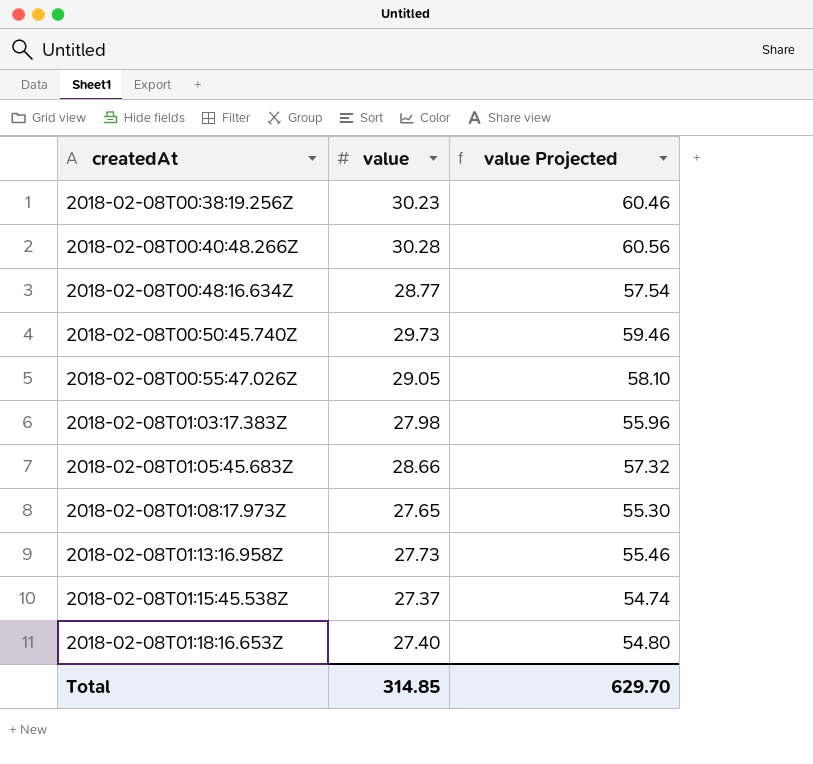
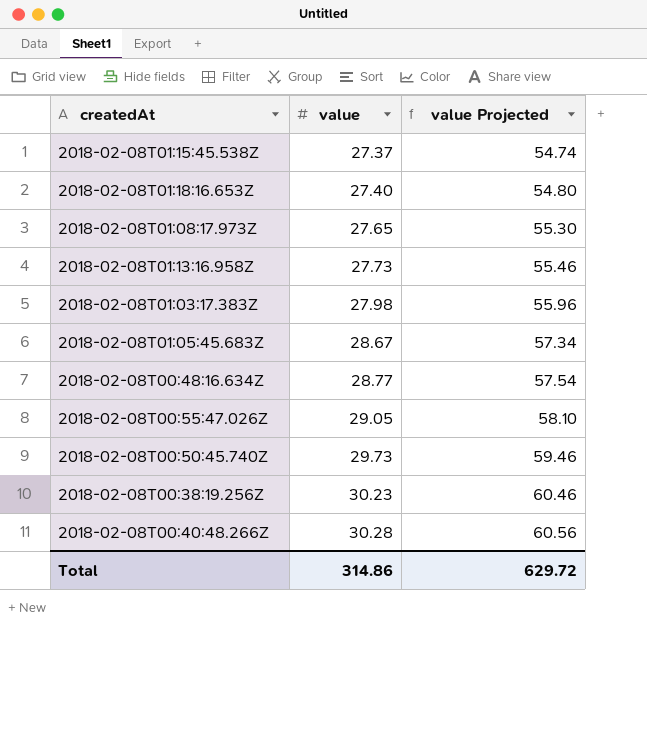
row order: createdAt ascending -> value ascending
2018-02-08T01:05:45.683Z | value: 28.66 -> 28.67
2018-02-08T01:05:45.683Z | value Projected: 57.32 -> 57.34
Total | value: 314.85 -> 314.86
Total | value Projected: 629.70 -> 629.72

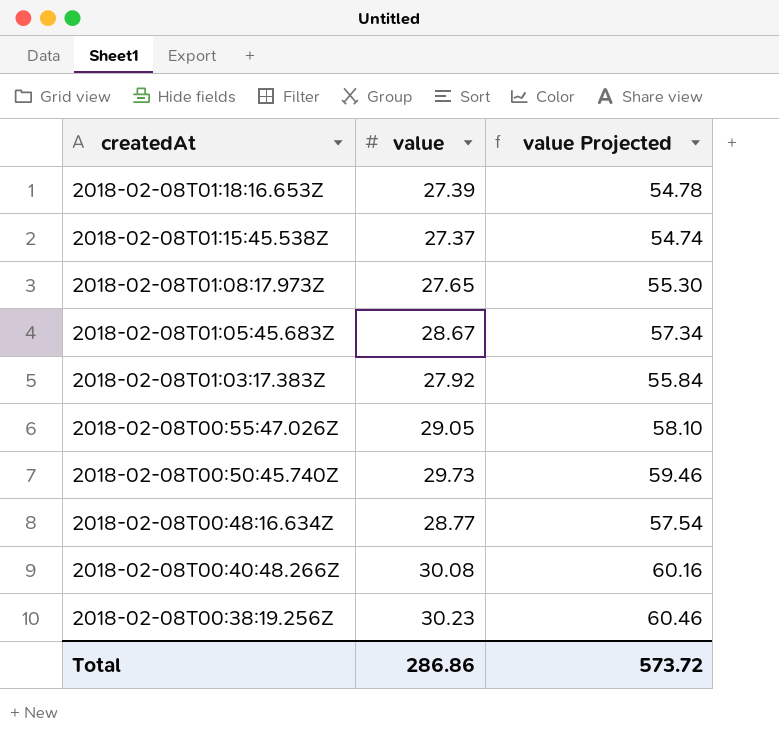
row order: value ascending -> createdAt descending
row 2018-02-08T01:13:16.958Z: 27.73 | 55.46 -> none
2018-02-08T01:18:16.653Z | value: 27.40 -> 27.39
2018-02-08T01:18:16.653Z | value Projected: 54.80 -> 54.78
2018-02-08T01:03:17.383Z | value: 27.98 -> 27.92
2018-02-08T01:03:17.383Z | value Projected: 55.96 -> 55.84
2018-02-08T00:40:48.266Z | value: 30.28 -> 30.08
2018-02-08T00:40:48.266Z | value Projected: 60.56 -> 60.16
Total | value: 314.86 -> 286.86
Total | value Projected: 629.72 -> 573.72

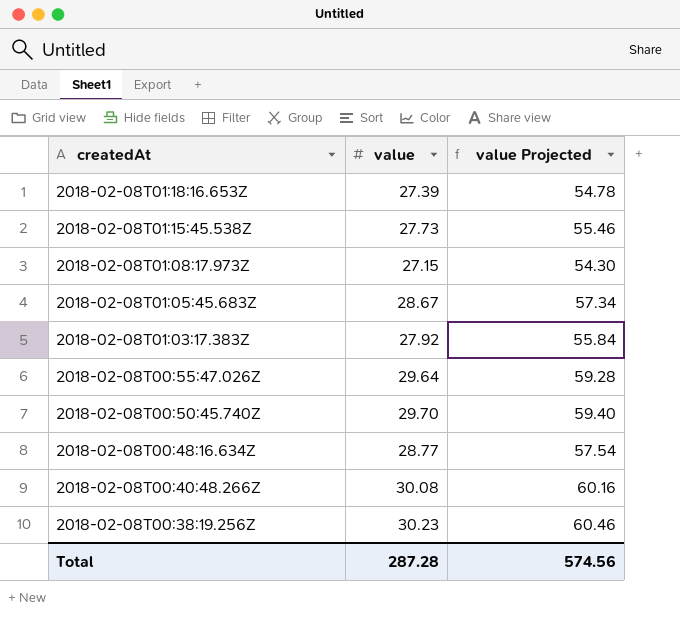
2018-02-08T01:15:45.538Z | value: 27.37 -> 27.73
2018-02-08T01:15:45.538Z | value Projected: 54.74 -> 55.46
2018-02-08T01:08:17.973Z | value: 27.65 -> 27.15
2018-02-08T01:08:17.973Z | value Projected: 55.30 -> 54.30
2018-02-08T00:55:47.026Z | value: 29.05 -> 29.64
2018-02-08T00:55:47.026Z | value Projected: 58.10 -> 59.28
2018-02-08T00:50:45.740Z | value: 29.73 -> 29.70
2018-02-08T00:50:45.740Z | value Projected: 59.46 -> 59.40
Total | value: 286.86 -> 287.28
Total | value Projected: 573.72 -> 574.56

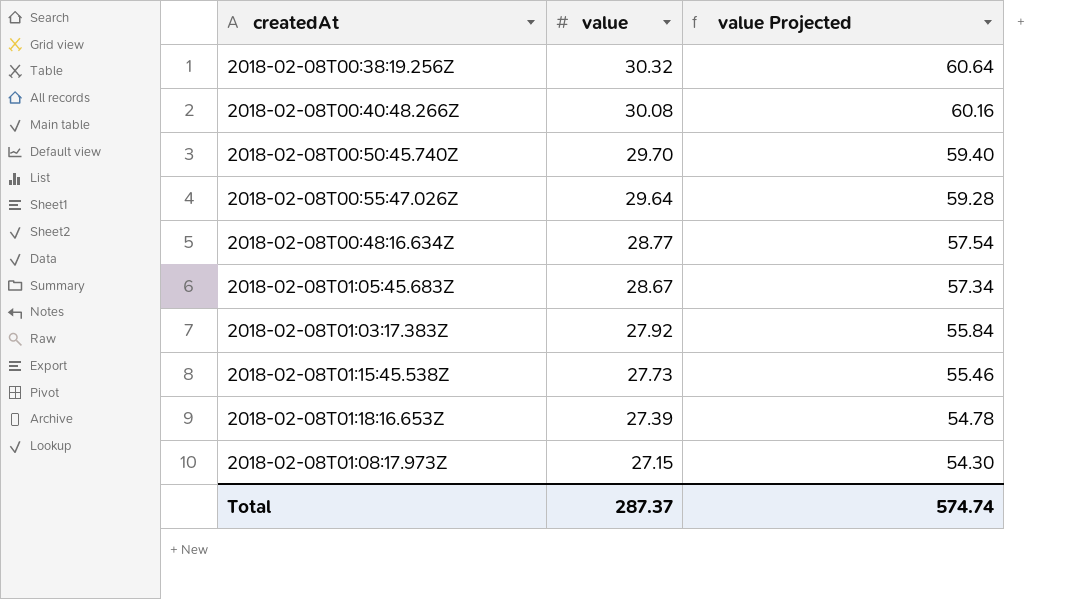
row order: createdAt descending -> value descending
2018-02-08T00:38:19.256Z | value: 30.23 -> 30.32
2018-02-08T00:38:19.256Z | value Projected: 60.46 -> 60.64
Total | value: 287.28 -> 287.37
Total | value Projected: 574.56 -> 574.74

